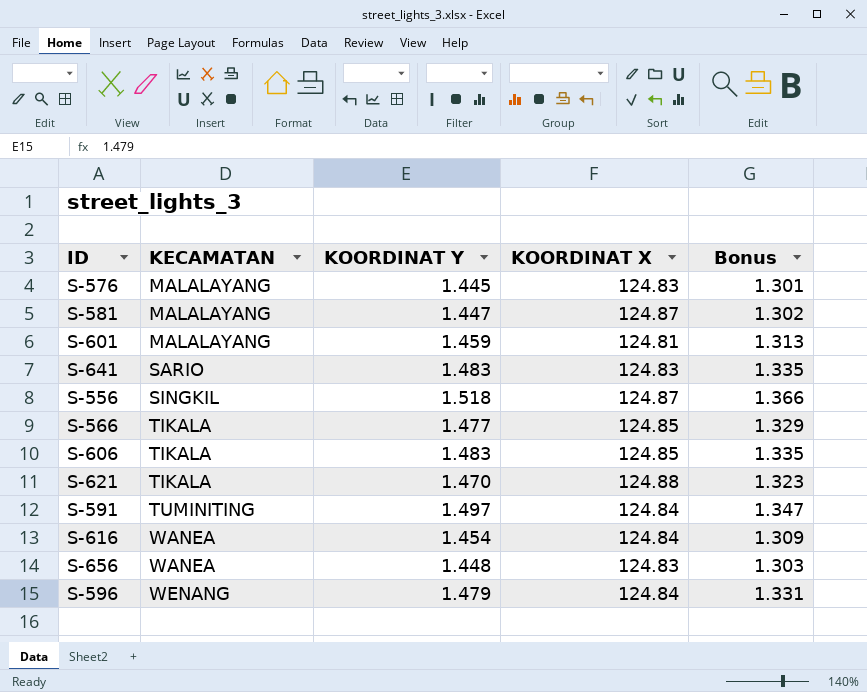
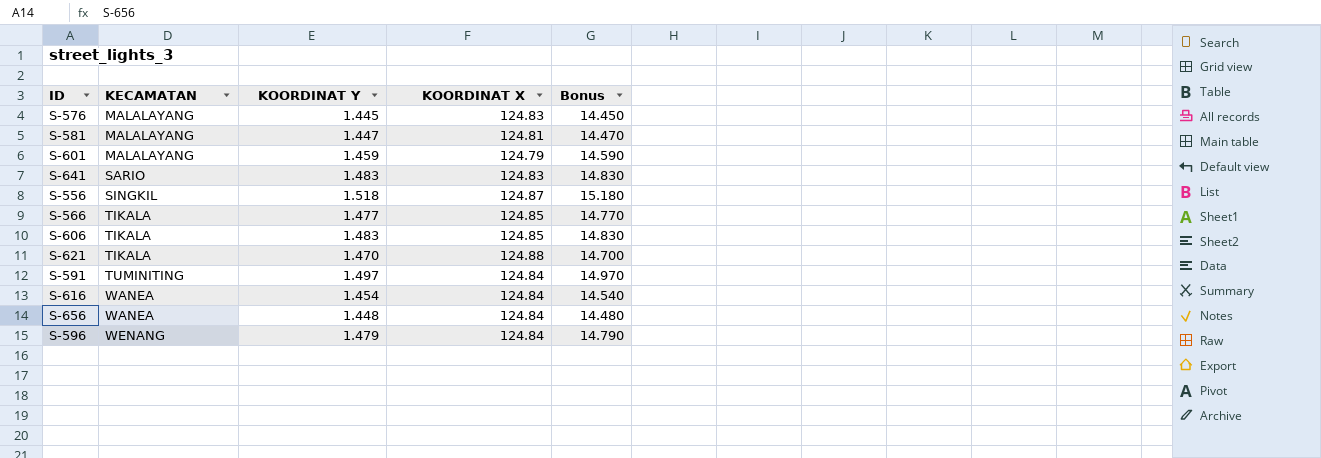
column Bonus | formula: [KOORDINAT Y] * 0.9 -> [KOORDINAT Y] * 10
S-581 | KOORDINAT X: 124.87 -> 124.81
S-601 | KOORDINAT X: 124.81 -> 124.79
S-656 | KOORDINAT X: 124.83 -> 124.84

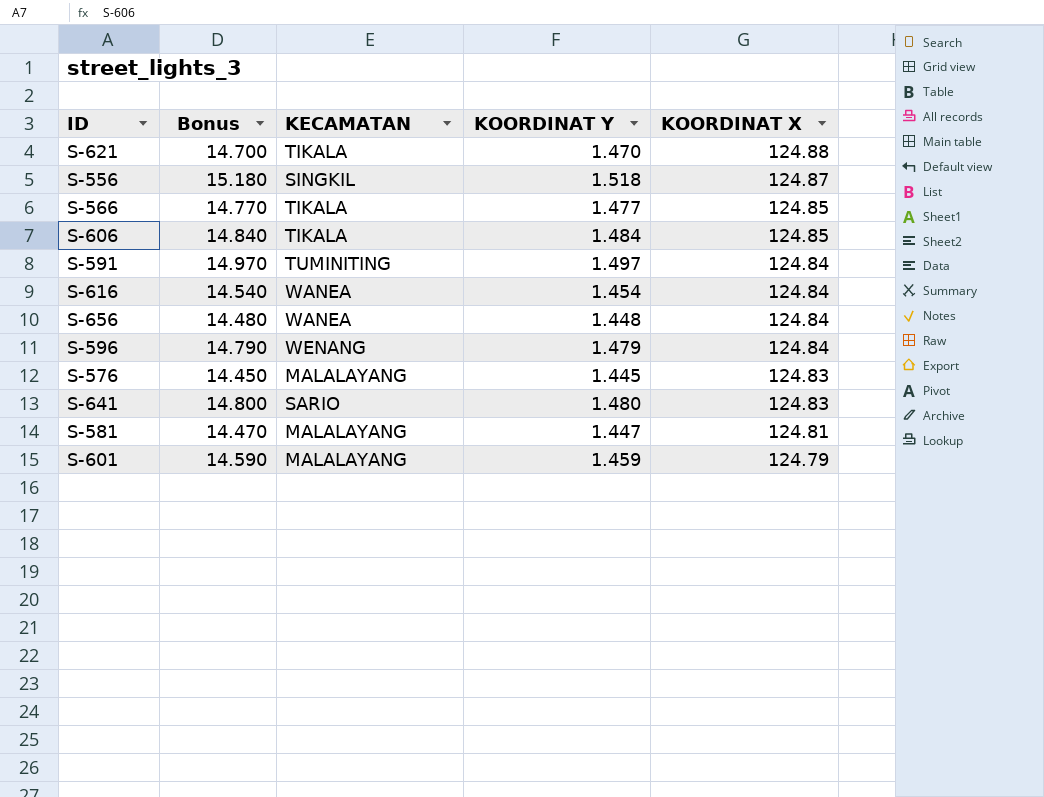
row order: KECAMATAN ascending -> KOORDINAT X descending
column Bonus | position: 5 -> 2
S-606 | Bonus: 14.830 -> 14.840
S-606 | KOORDINAT Y: 1.483 -> 1.484
S-641 | Bonus: 14.830 -> 14.800
S-641 | KOORDINAT Y: 1.483 -> 1.480

